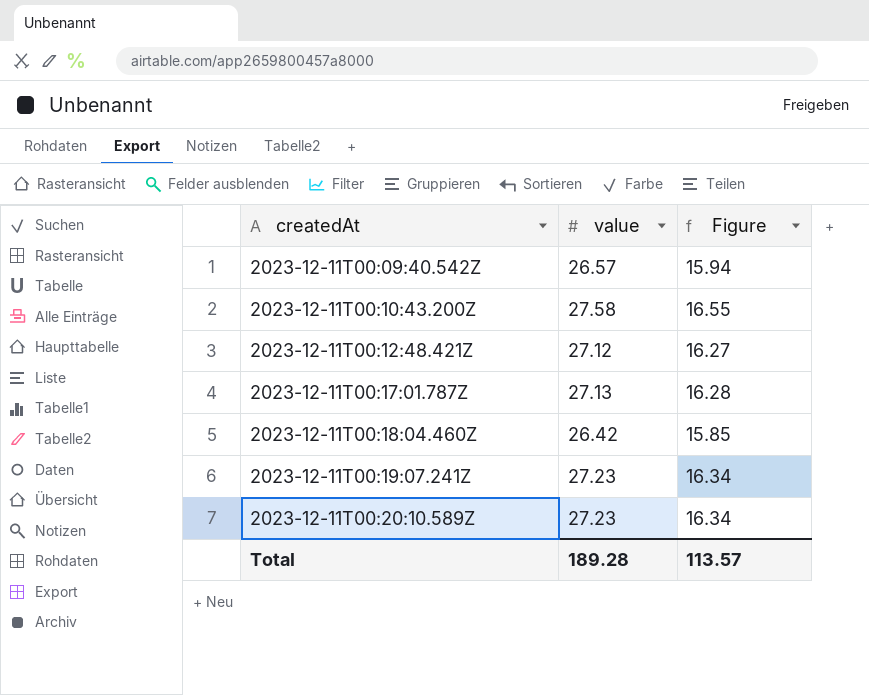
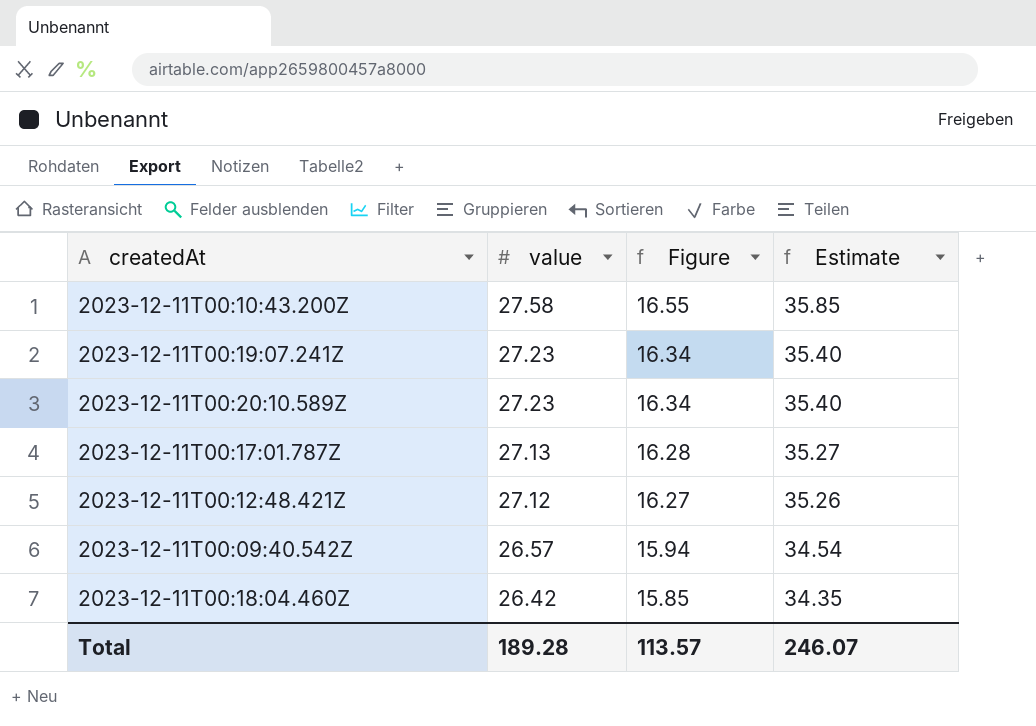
row order: createdAt ascending -> value descending
column Estimate | formula: none -> [value] * 1.3

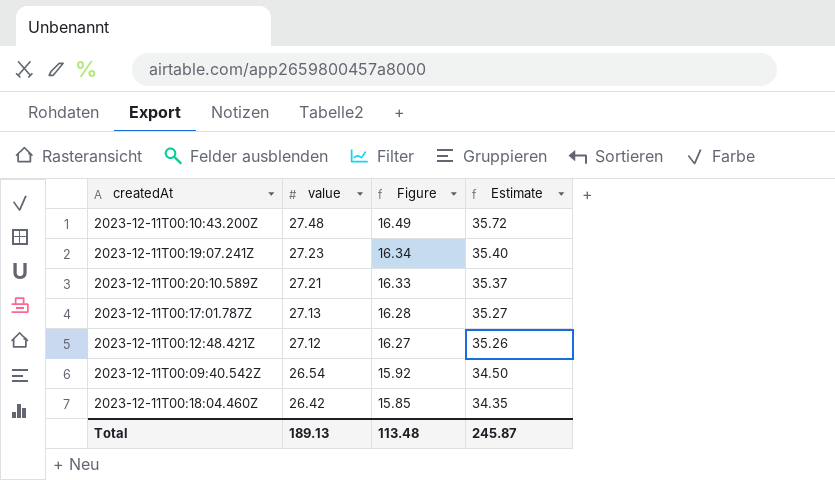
2023-12-11T00:10:43.200Z | value: 27.58 -> 27.48
2023-12-11T00:10:43.200Z | Figure: 16.55 -> 16.49
2023-12-11T00:10:43.200Z | Estimate: 35.85 -> 35.72
2023-12-11T00:20:10.589Z | value: 27.23 -> 27.21
2023-12-11T00:20:10.589Z | Figure: 16.34 -> 16.33
2023-12-11T00:20:10.589Z | Estimate: 35.40 -> 35.37
2023-12-11T00:09:40.542Z | value: 26.57 -> 26.54
2023-12-11T00:09:40.542Z | Figure: 15.94 -> 15.92
2023-12-11T00:09:40.542Z | Estimate: 34.54 -> 34.50
Total | value: 189.28 -> 189.13
Total | Figure: 113.57 -> 113.48
Total | Estimate: 246.07 -> 245.87

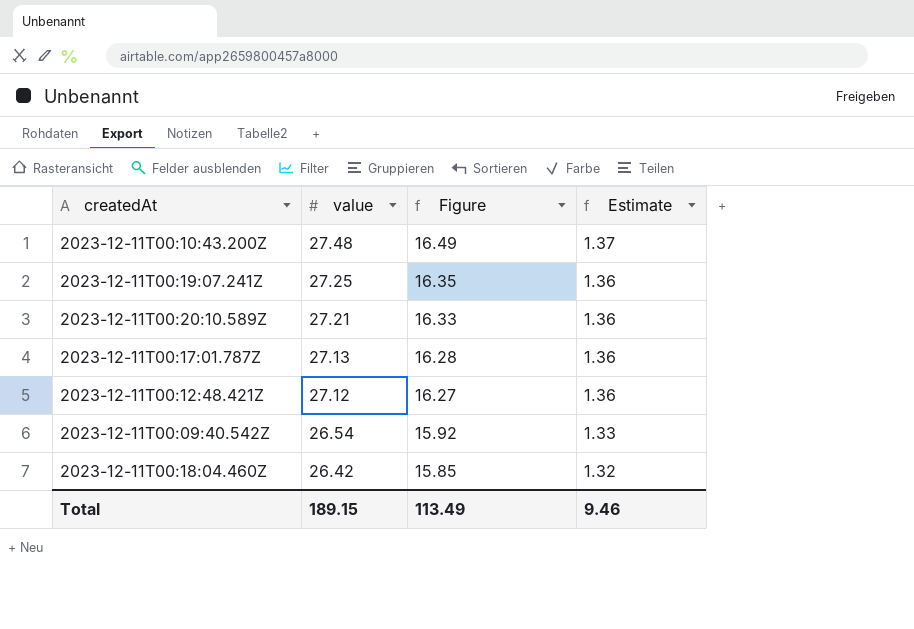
column Estimate | formula: [value] * 1.3 -> [value] * 0.05
2023-12-11T00:19:07.241Z | value: 27.23 -> 27.25
2023-12-11T00:19:07.241Z | Figure: 16.34 -> 16.35
Total | value: 189.13 -> 189.15
Total | Figure: 113.48 -> 113.49
Total | Estimate: 245.87 -> 9.46

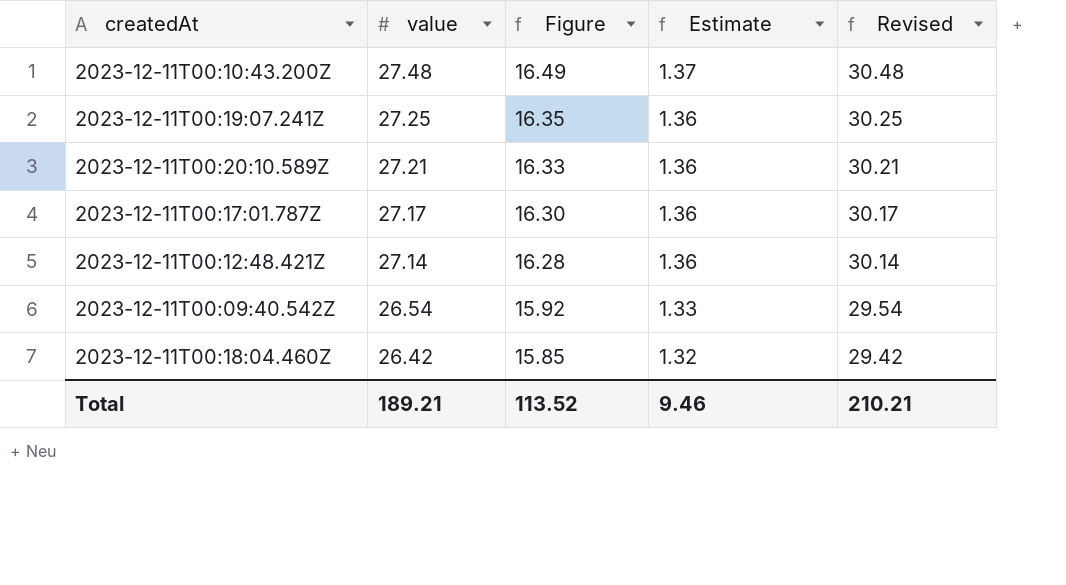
column Revised | formula: none -> [value] + 3
2023-12-11T00:17:01.787Z | value: 27.13 -> 27.17
2023-12-11T00:17:01.787Z | Figure: 16.28 -> 16.30
2023-12-11T00:12:48.421Z | value: 27.12 -> 27.14
2023-12-11T00:12:48.421Z | Figure: 16.27 -> 16.28
Total | value: 189.15 -> 189.21
Total | Figure: 113.49 -> 113.52

